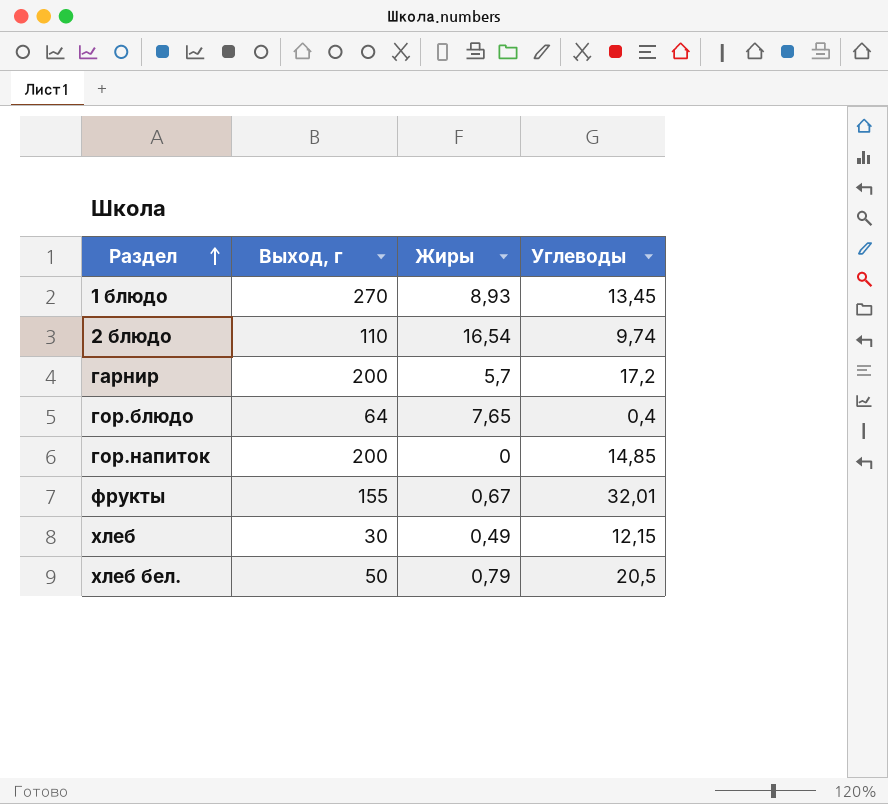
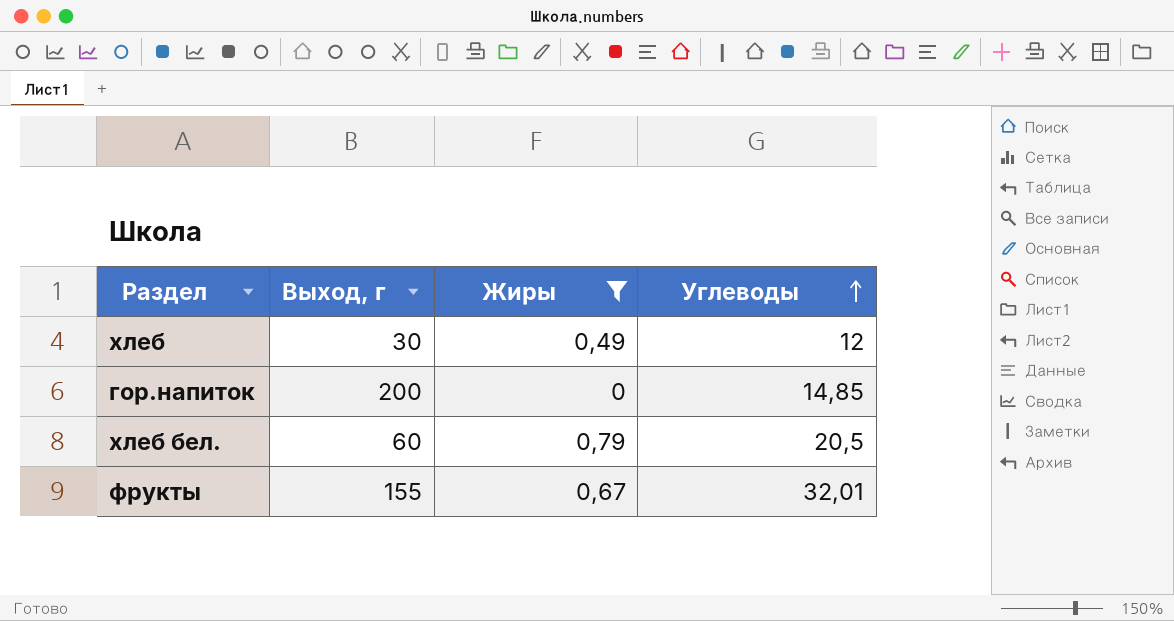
filter: none -> Жиры <= 0,79
row order: Раздел ascending -> Углеводы ascending
хлеб | Углеводы: 12,15 -> 12
хлеб бел. | Выход, г: 50 -> 60

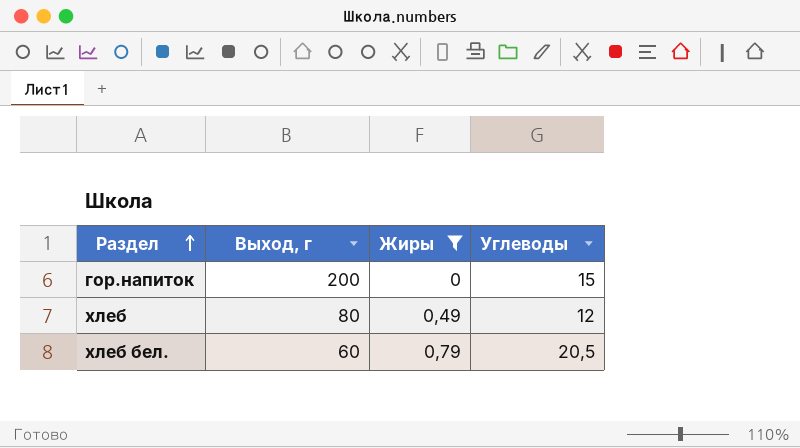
row order: Углеводы ascending -> Раздел ascending
row фрукты: 155 | 0,67 | 32,01 -> none
гор.напиток | Углеводы: 14,85 -> 15
хлеб | Выход, г: 30 -> 80

